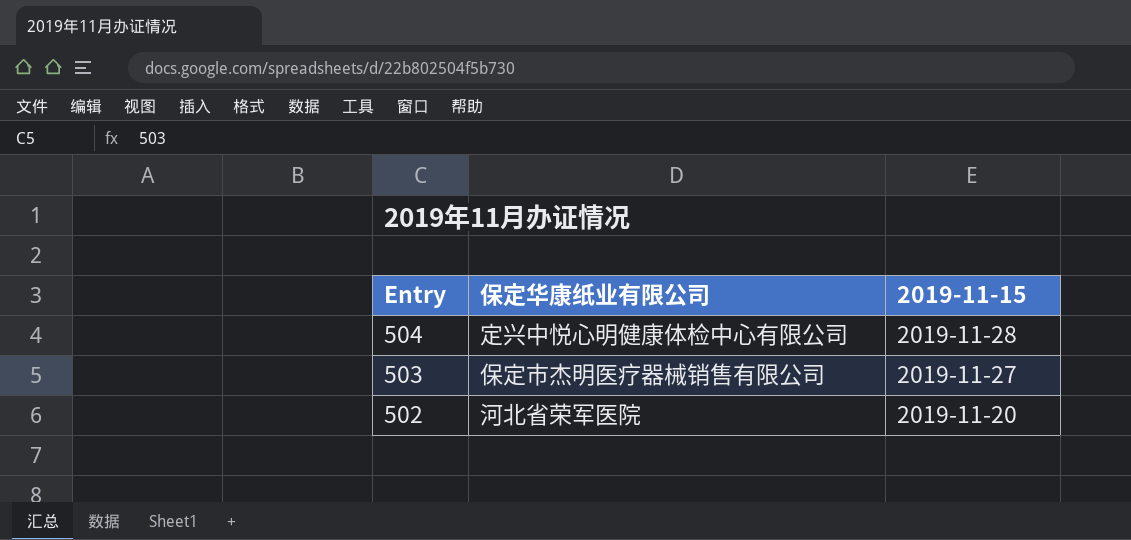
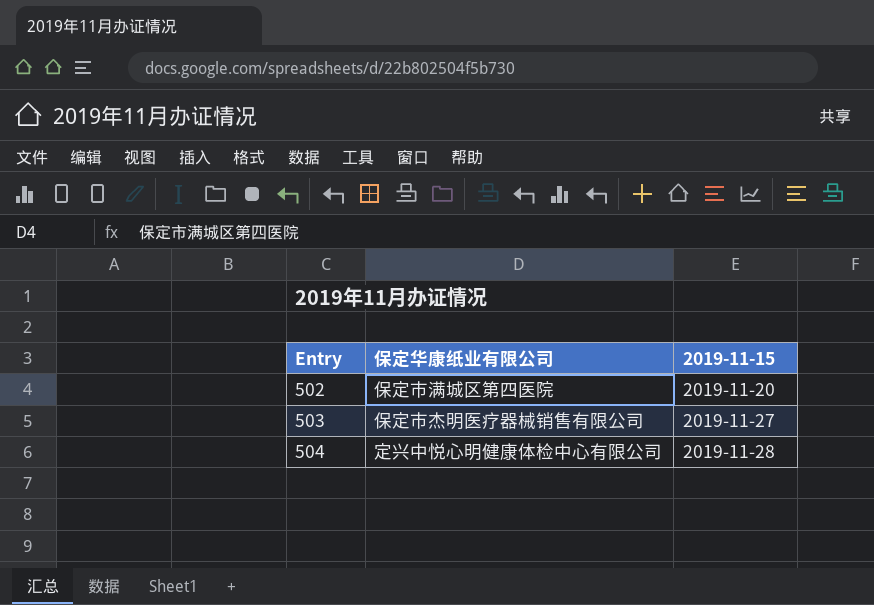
row order: Entry descending -> Entry ascending
502 | 保定华康纸业有限公司: 河北省荣军医院 -> 保定市满城区第四医院

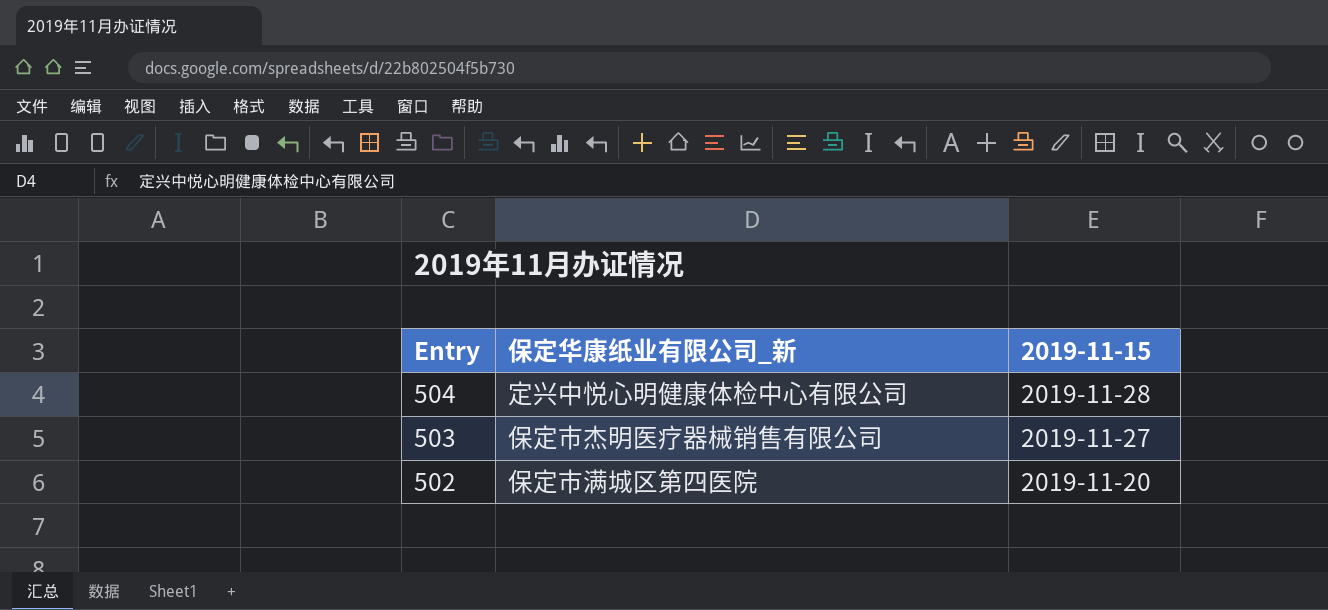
row order: Entry ascending -> Entry descending
column name: 保定华康纸业有限公司 -> 保定华康纸业有限公司_新

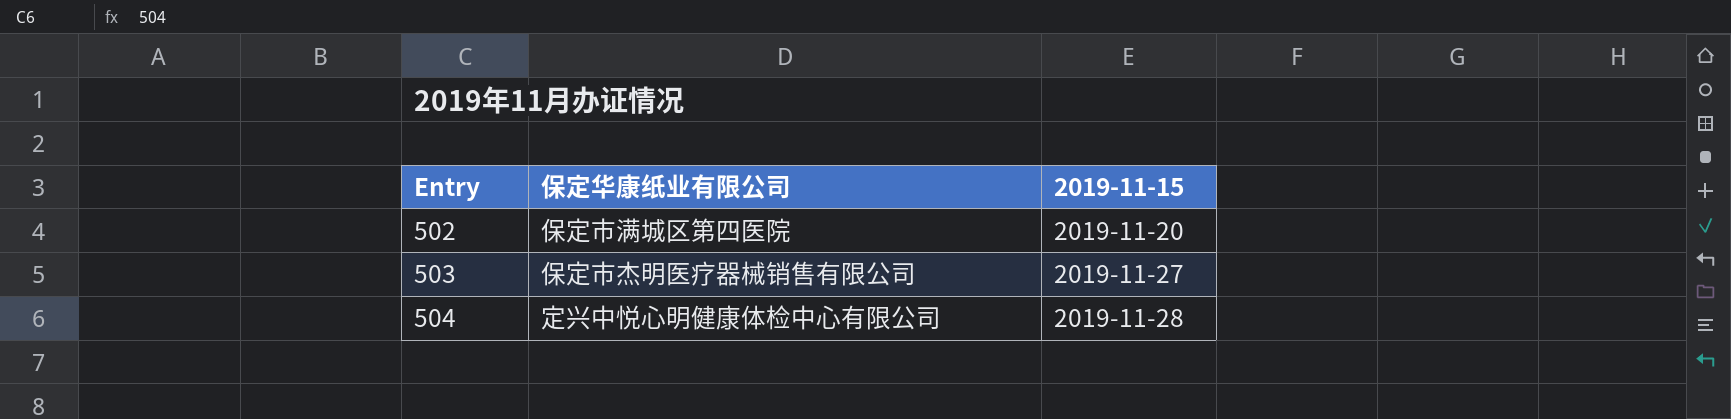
row order: Entry descending -> Entry ascending
column name: 保定华康纸业有限公司_新 -> 保定华康纸业有限公司

